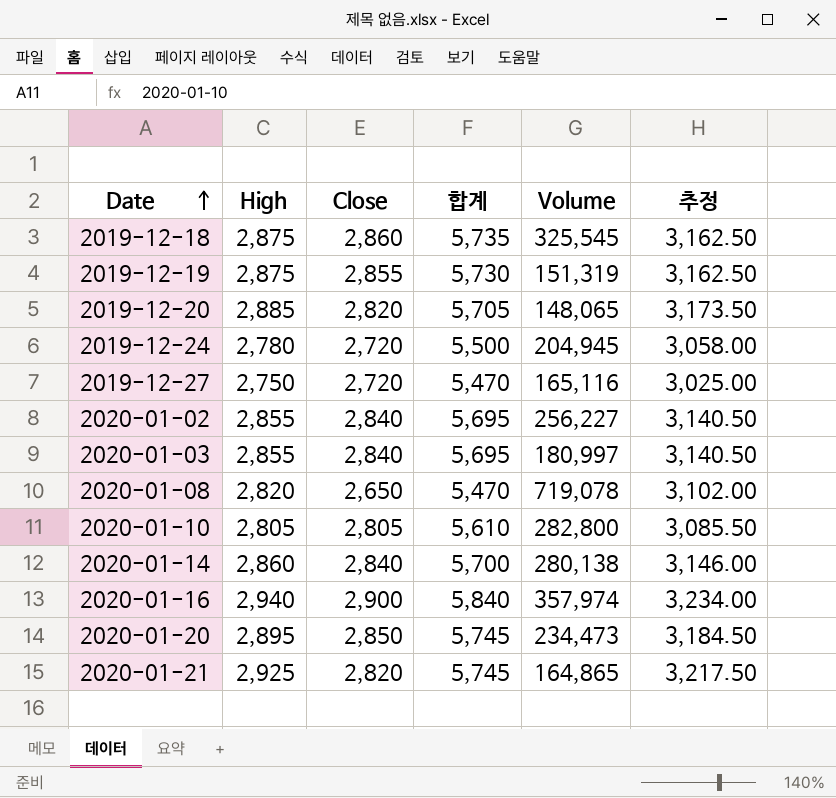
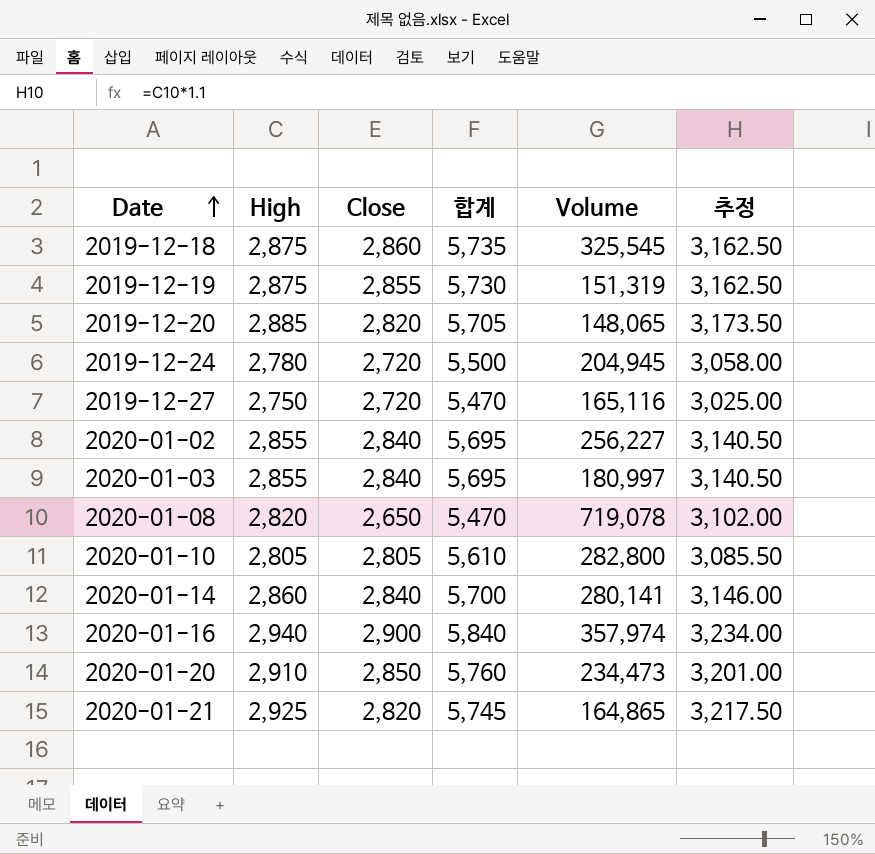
2020-01-14 | Volume: 280,138 -> 280,141
2020-01-20 | High: 2,895 -> 2,910
2020-01-20 | 합계: 5,745 -> 5,760
2020-01-20 | 추정: 3,184.50 -> 3,201.00

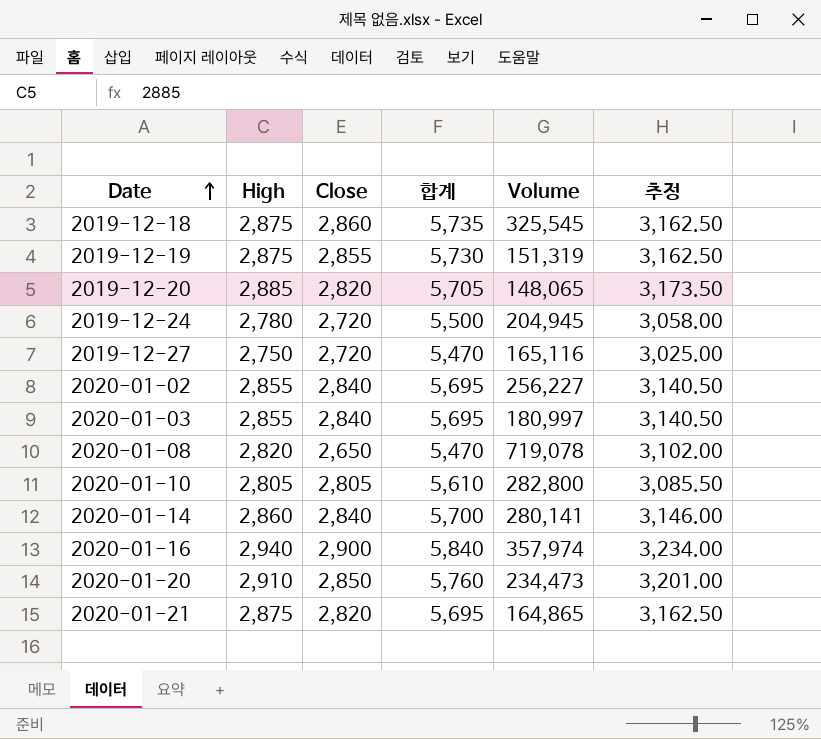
2020-01-21 | High: 2,925 -> 2,875
2020-01-21 | 합계: 5,745 -> 5,695
2020-01-21 | 추정: 3,217.50 -> 3,162.50

